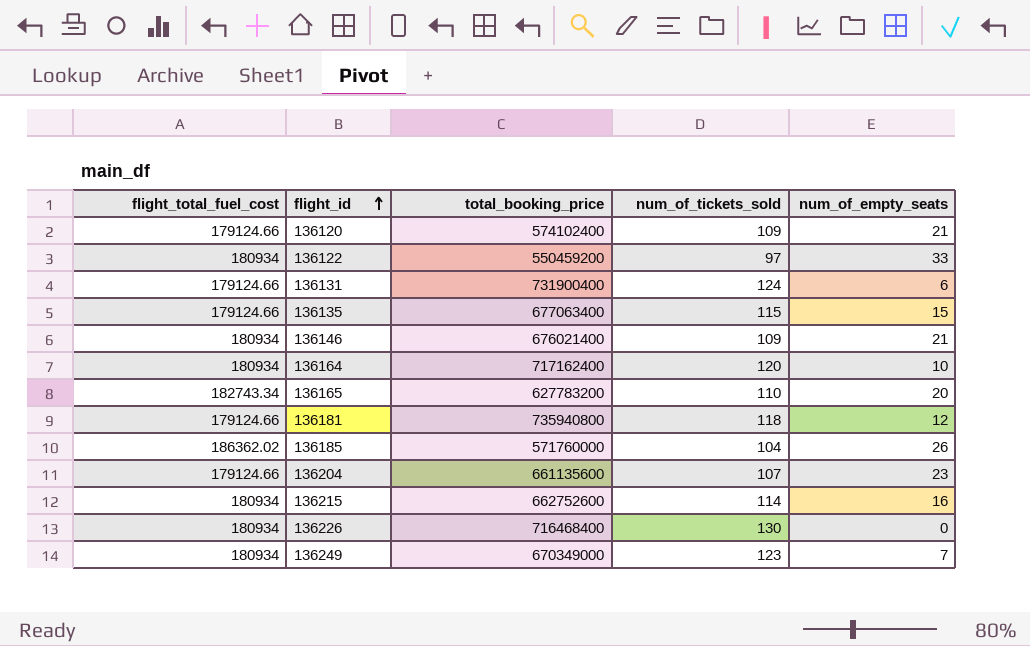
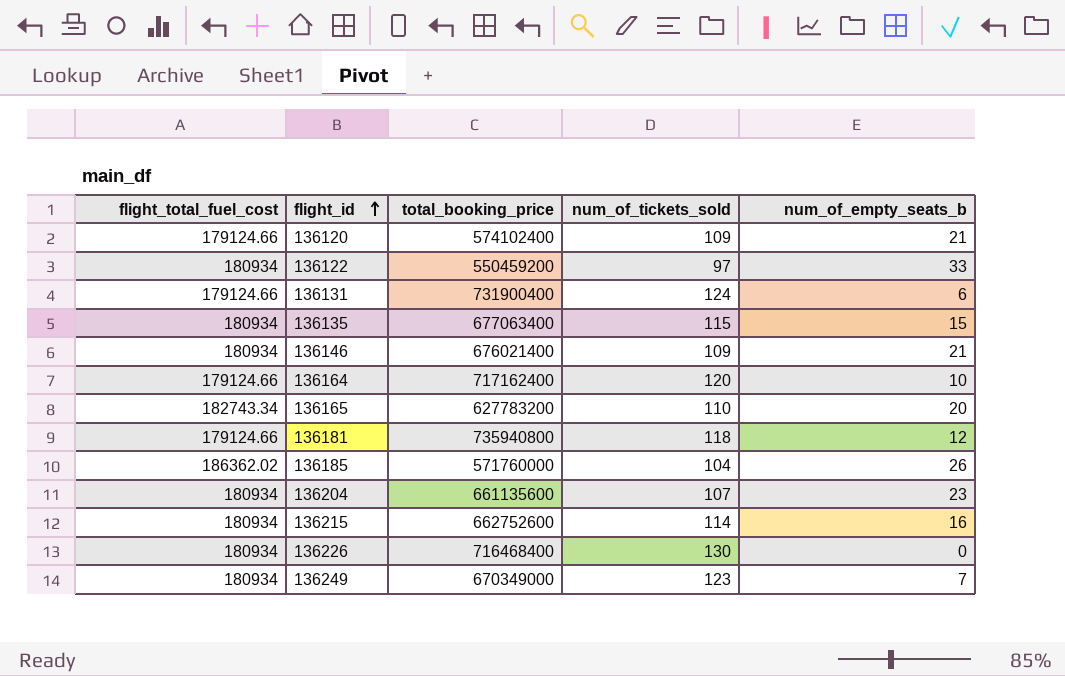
column name: num_of_empty_seats -> num_of_empty_seats_b
136135 | flight_total_fuel_cost: 179124.66 -> 180934
136164 | flight_total_fuel_cost: 180934 -> 179124.66
136204 | flight_total_fuel_cost: 179124.66 -> 180934

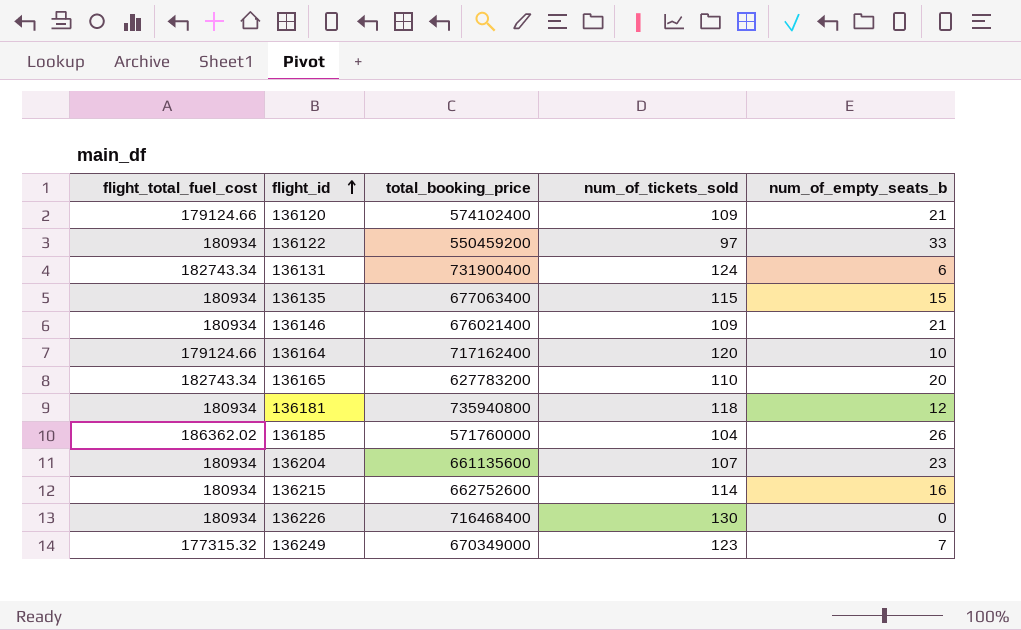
136131 | flight_total_fuel_cost: 179124.66 -> 182743.34
136181 | flight_total_fuel_cost: 179124.66 -> 180934
136249 | flight_total_fuel_cost: 180934 -> 177315.32

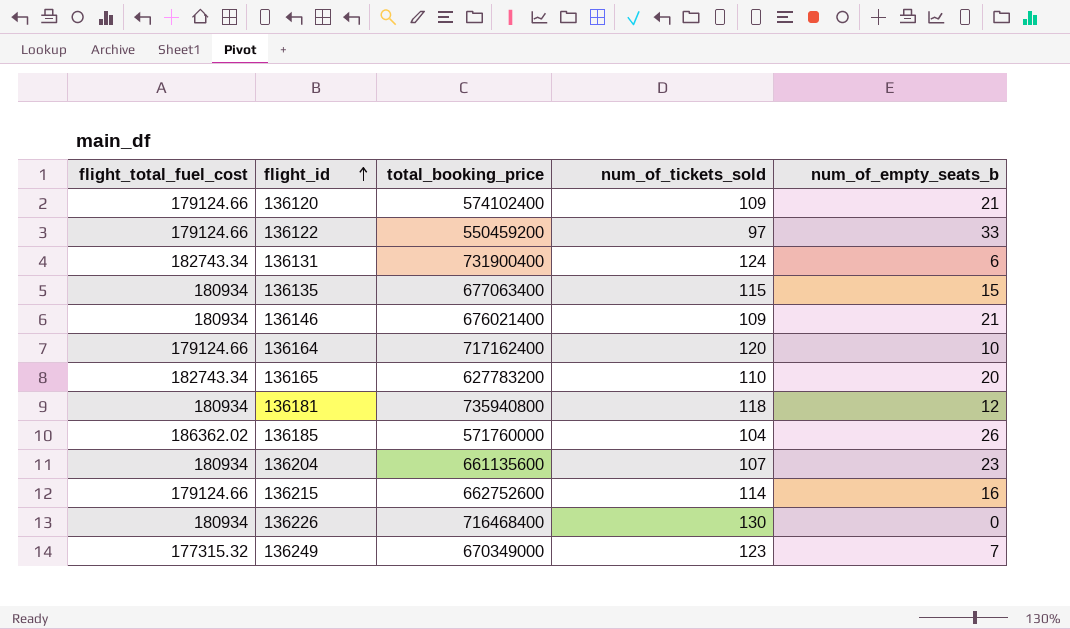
136122 | flight_total_fuel_cost: 180934 -> 179124.66
136215 | flight_total_fuel_cost: 180934 -> 179124.66

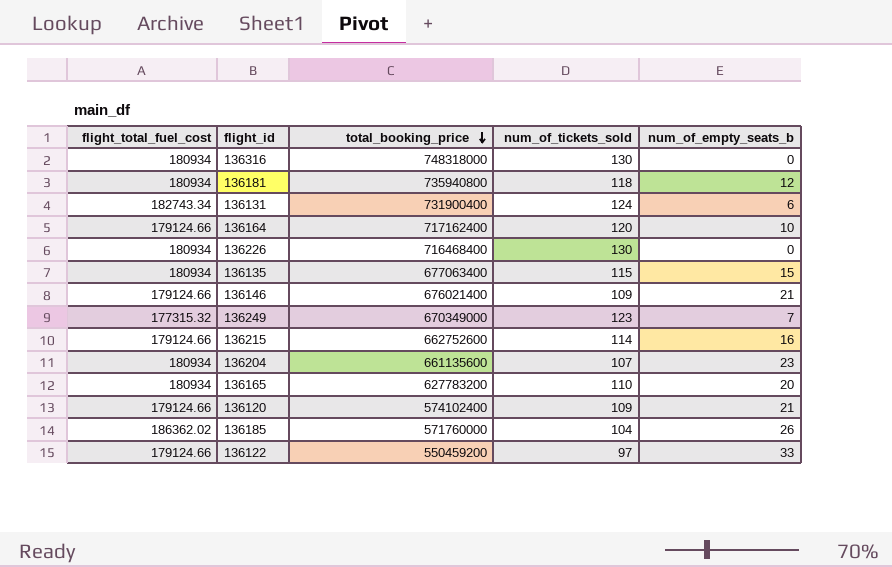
row order: flight_id ascending -> total_booking_price descending
row 136316: none -> 180934 | 748318000 | 130 | 0
136146 | flight_total_fuel_cost: 180934 -> 179124.66
136165 | flight_total_fuel_cost: 182743.34 -> 180934

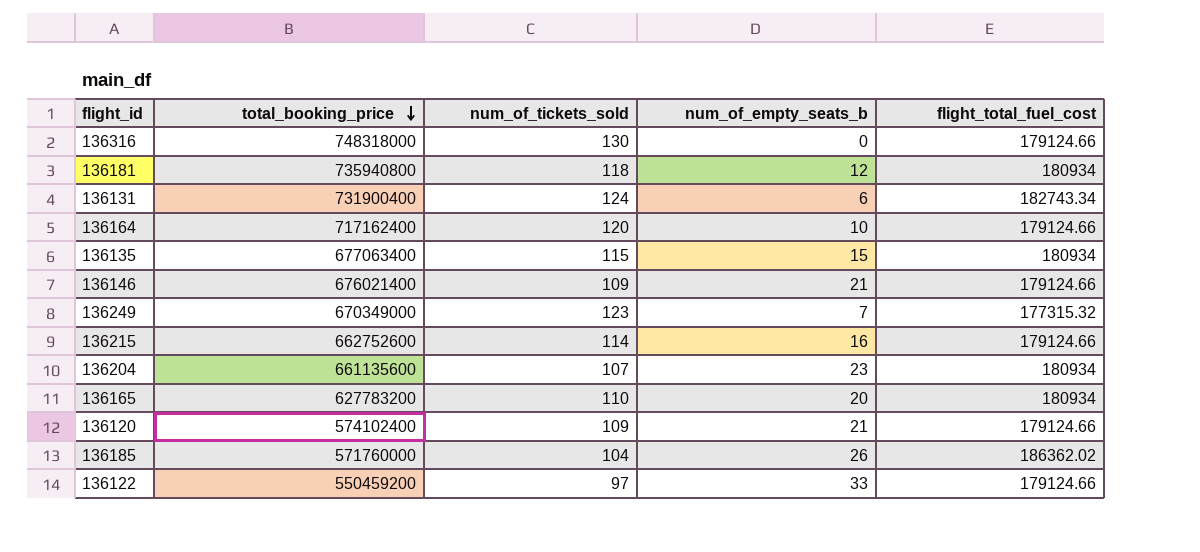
column flight_total_fuel_cost | position: 1 -> 5
row 136226: 180934 | 716468400 | 130 | 0 -> none
136316 | flight_total_fuel_cost: 180934 -> 179124.66

